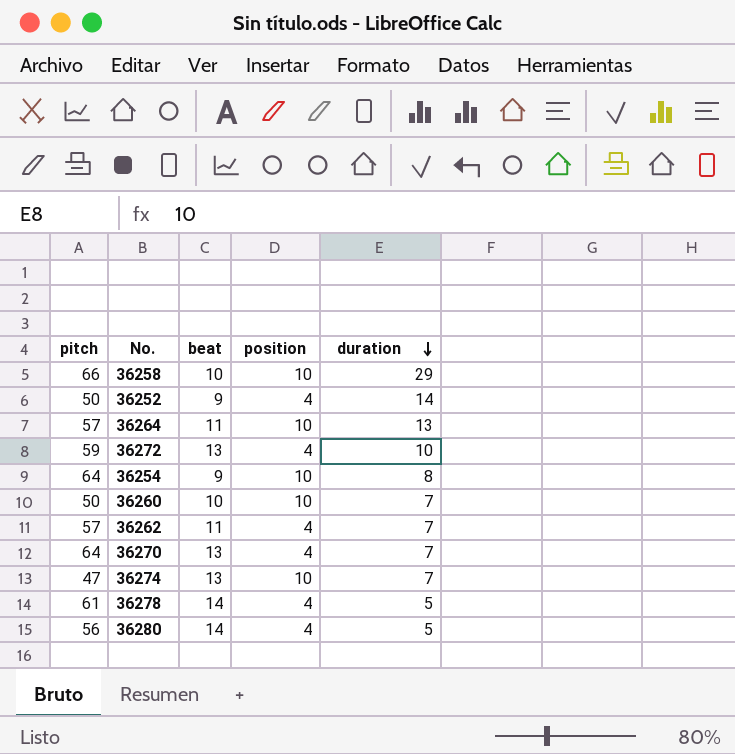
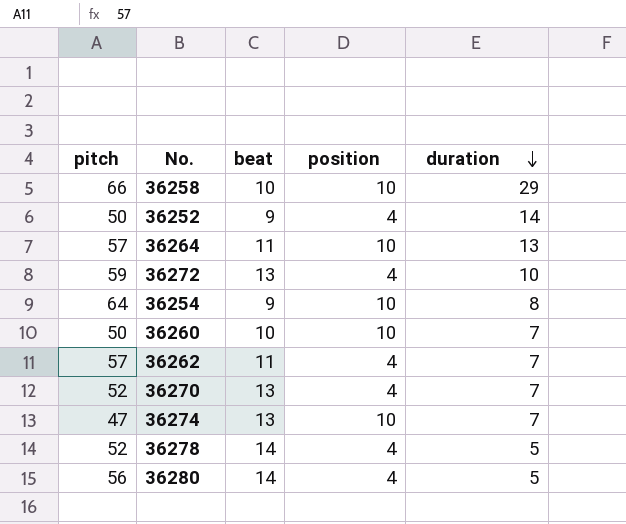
36270 | pitch: 64 -> 52
36278 | pitch: 61 -> 52

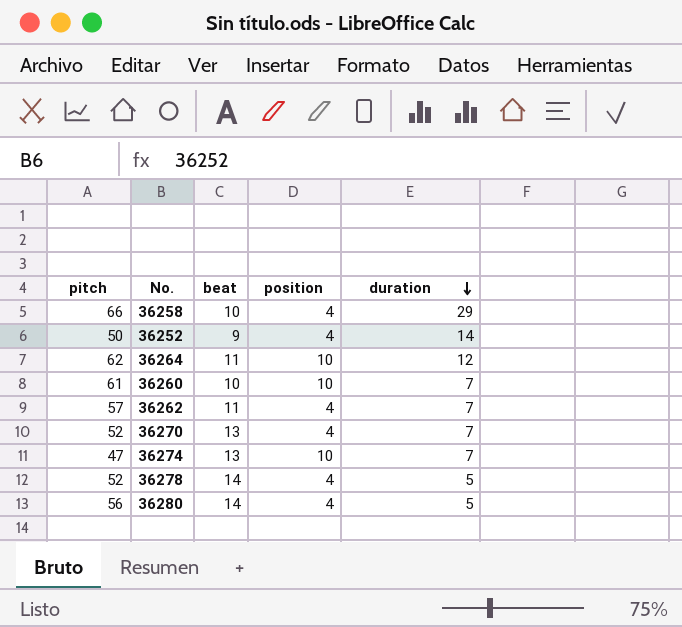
row 36272: 59 | 13 | 4 | 10 -> none
row 36254: 64 | 9 | 10 | 8 -> none
36258 | position: 10 -> 4
36264 | pitch: 57 -> 62
36264 | duration: 13 -> 12
36260 | pitch: 50 -> 61

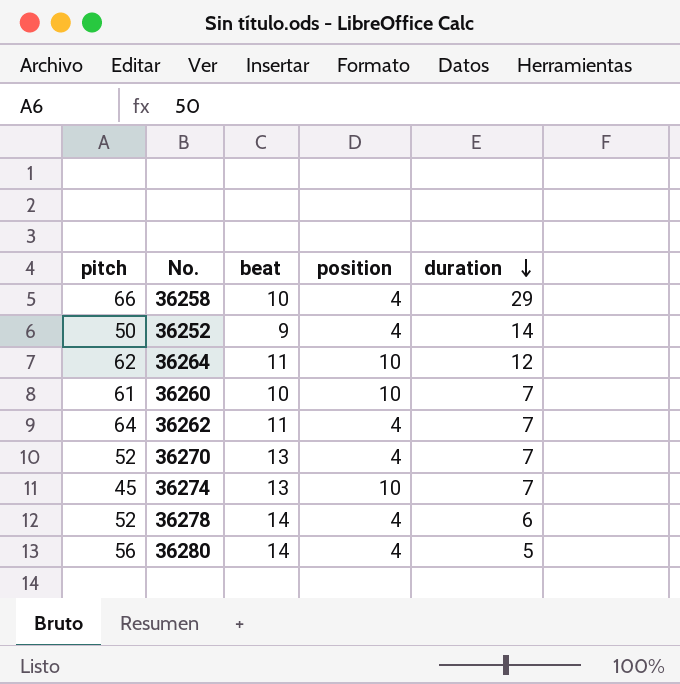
36262 | pitch: 57 -> 64
36274 | pitch: 47 -> 45
36278 | duration: 5 -> 6

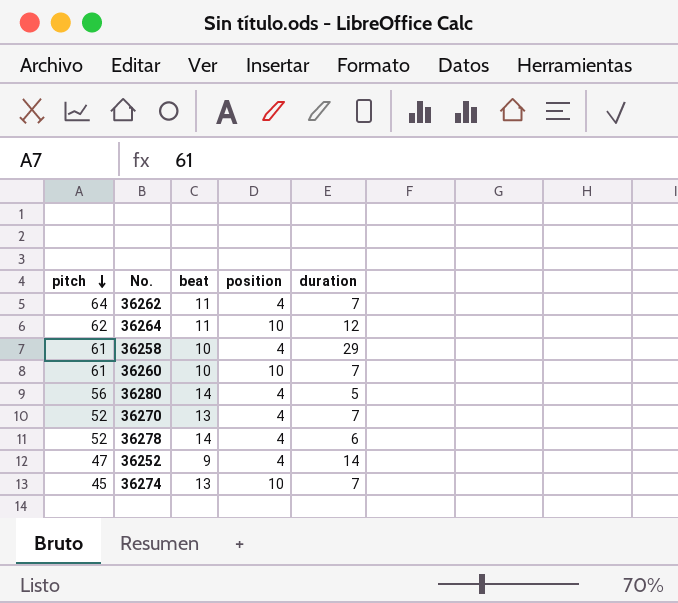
row order: duration descending -> pitch descending
36258 | pitch: 66 -> 61
36252 | pitch: 50 -> 47

